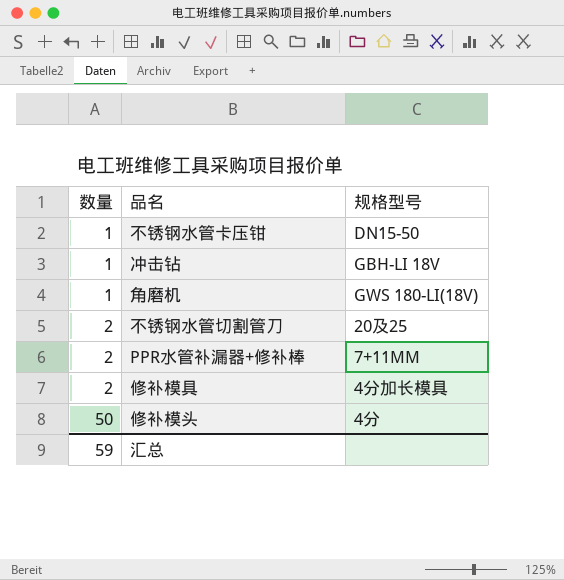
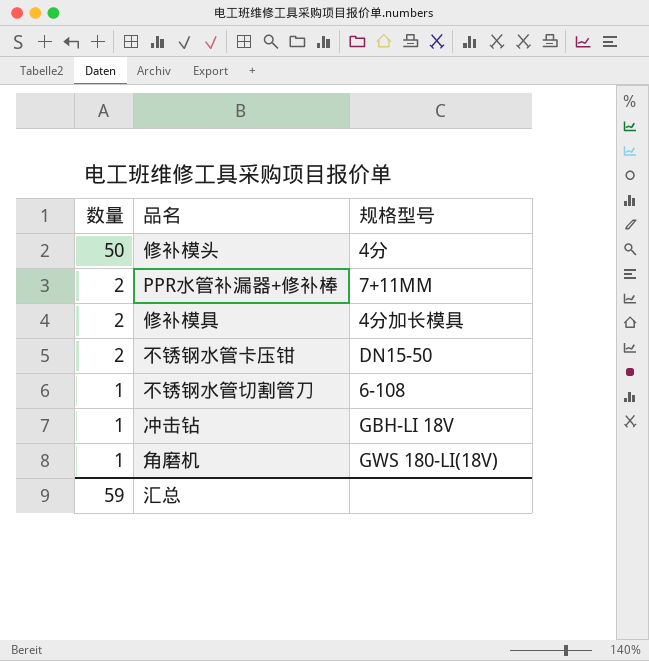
row order: 数量 ascending -> 数量 descending
不锈钢水管卡压钳 | 数量: 1 -> 2
不锈钢水管切割管刀 | 数量: 2 -> 1
不锈钢水管切割管刀 | 规格型号: 20及25 -> 6-108

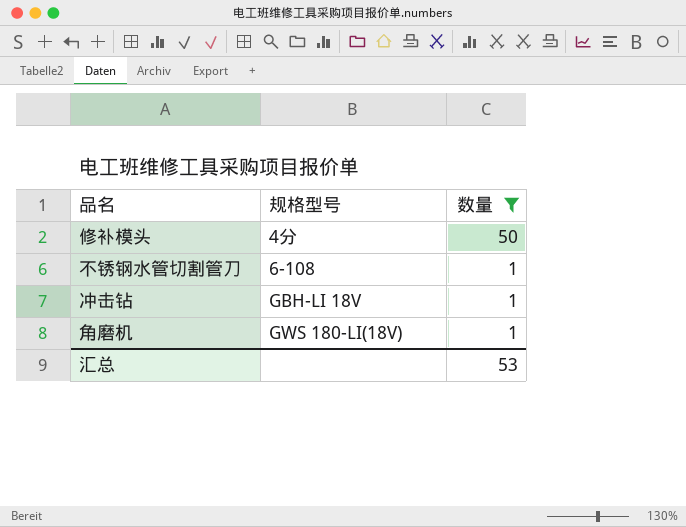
filter: none -> 数量 != 2
column 数量 | position: 1 -> 3
汇总 | 数量: 59 -> 53

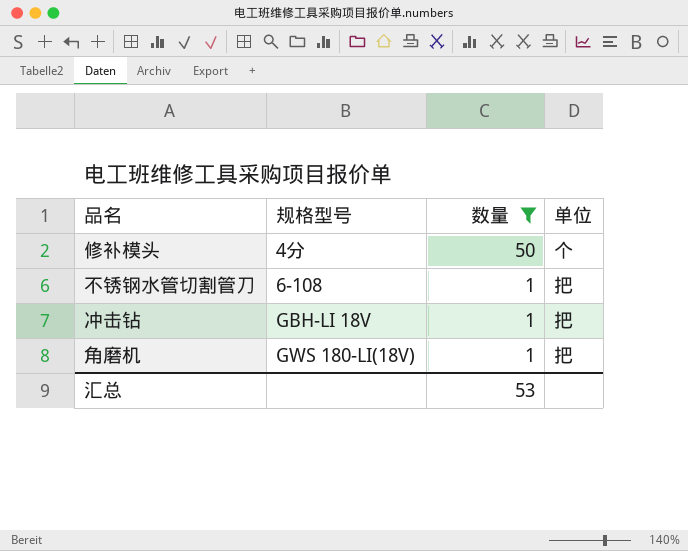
column 单位 | position: none -> 4

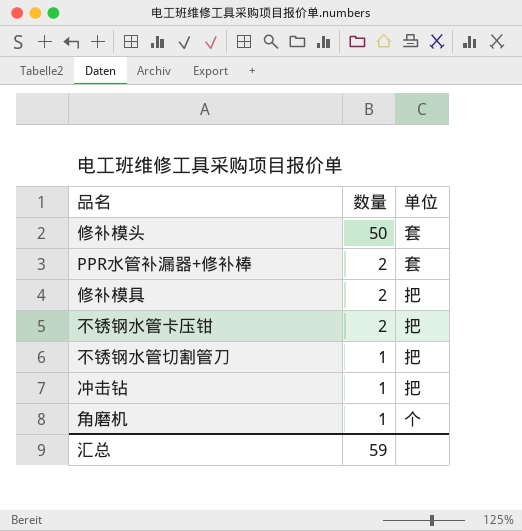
filter: 数量 != 2 -> none
column 规格型号 | position: 2 -> none
修补模头 | 单位: 个 -> 套
角磨机 | 单位: 把 -> 个
汇总 | 数量: 53 -> 59

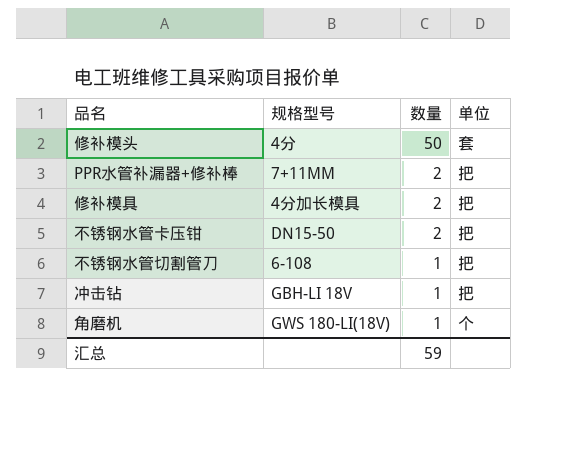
column 规格型号 | position: none -> 2
PPR水管补漏器+修补棒 | 单位: 套 -> 把

